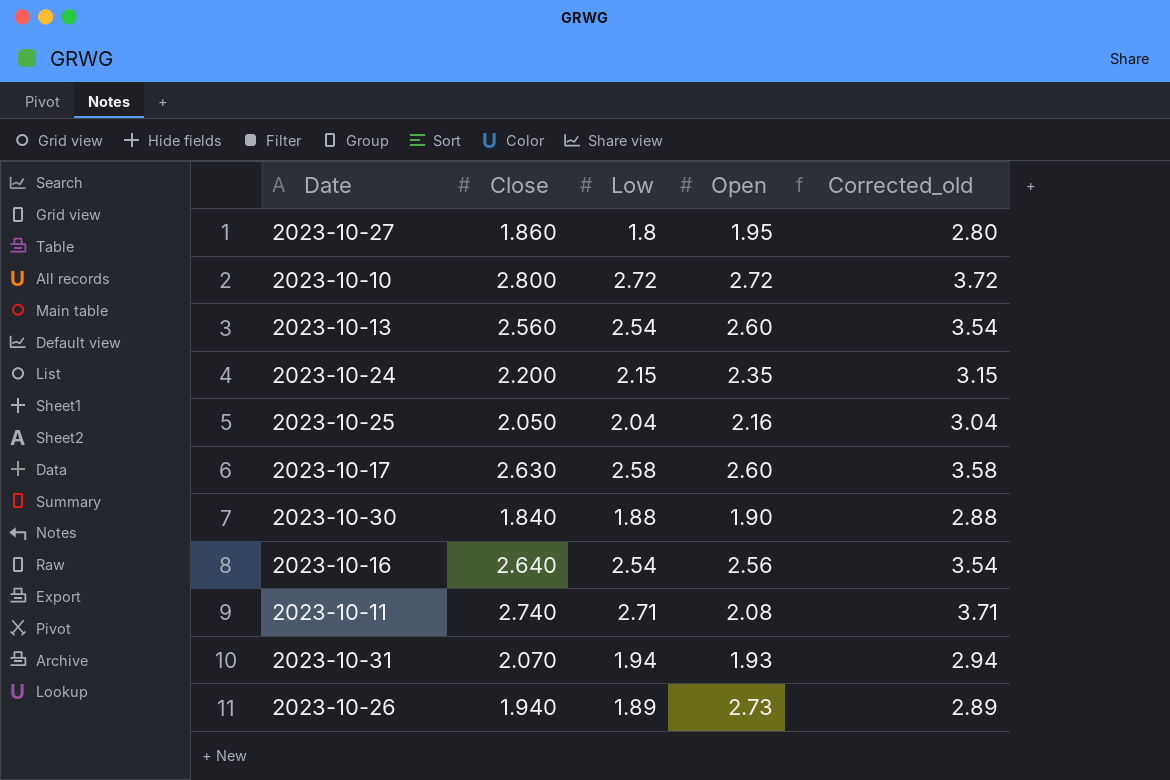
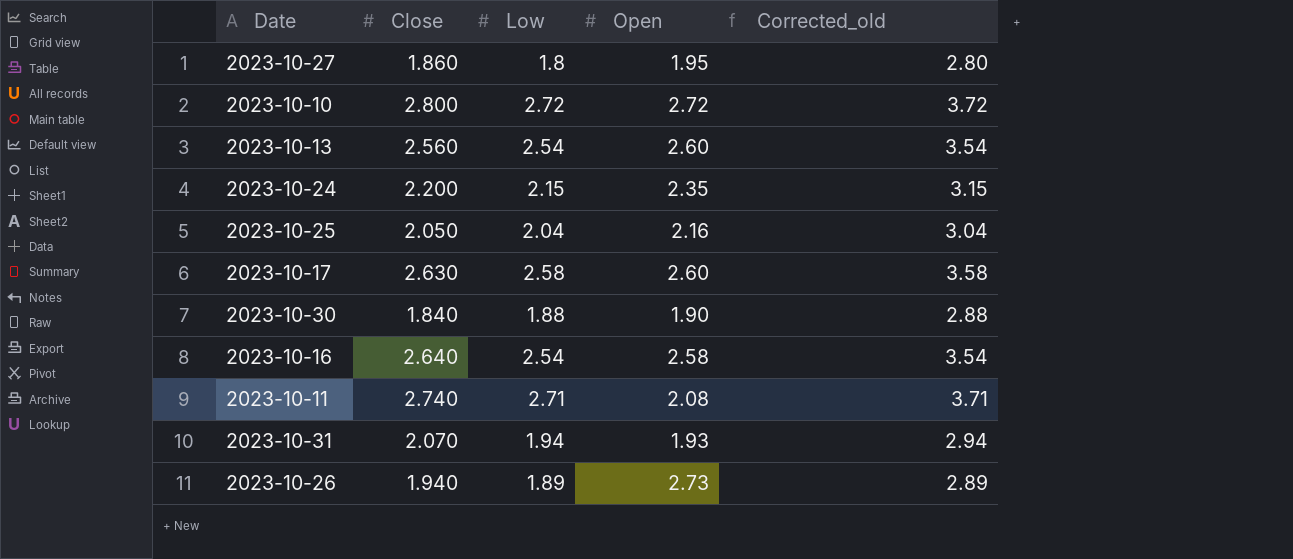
2023-10-16 | Open: 2.56 -> 2.58

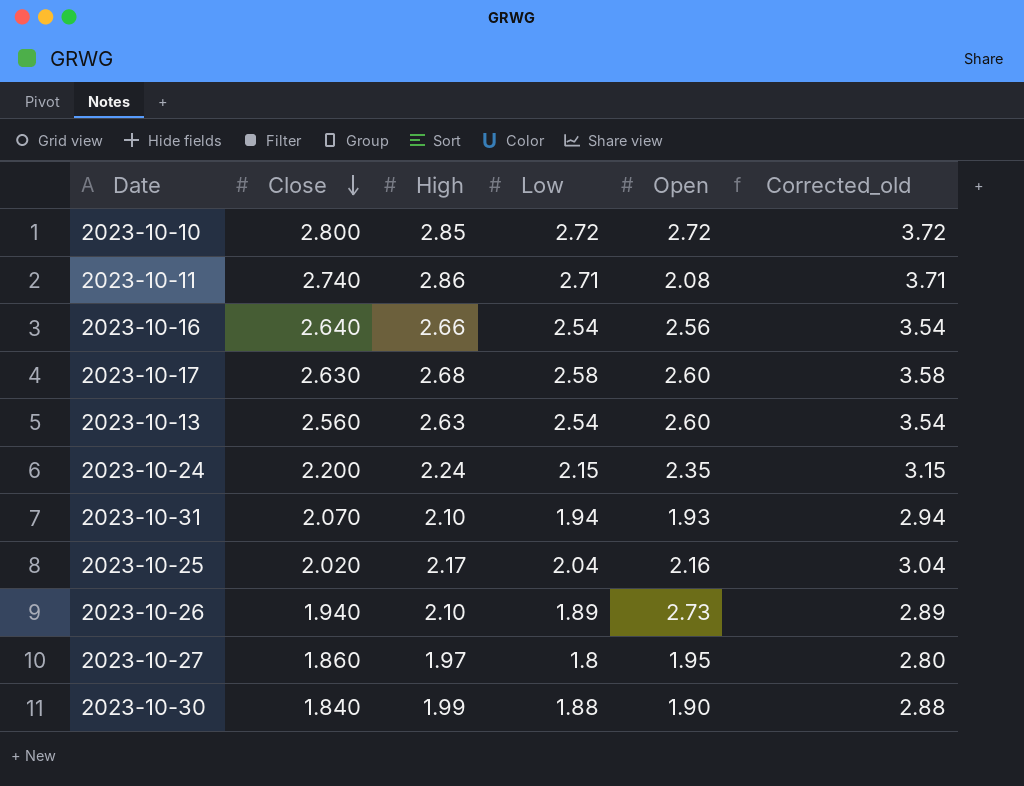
row order: none -> Close descending
column High | position: none -> 3
2023-10-16 | Open: 2.58 -> 2.56
2023-10-25 | Close: 2.050 -> 2.020

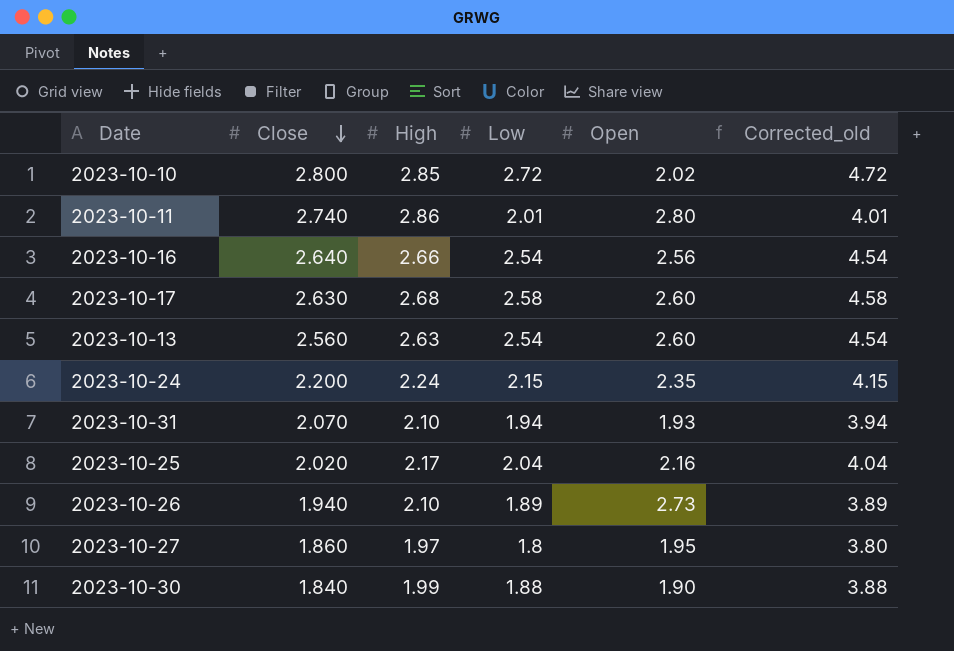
column Corrected_old | formula: [Low] + 1 -> [Low] + 2
2023-10-10 | Open: 2.72 -> 2.02
2023-10-11 | Low: 2.71 -> 2.01
2023-10-11 | Open: 2.08 -> 2.80

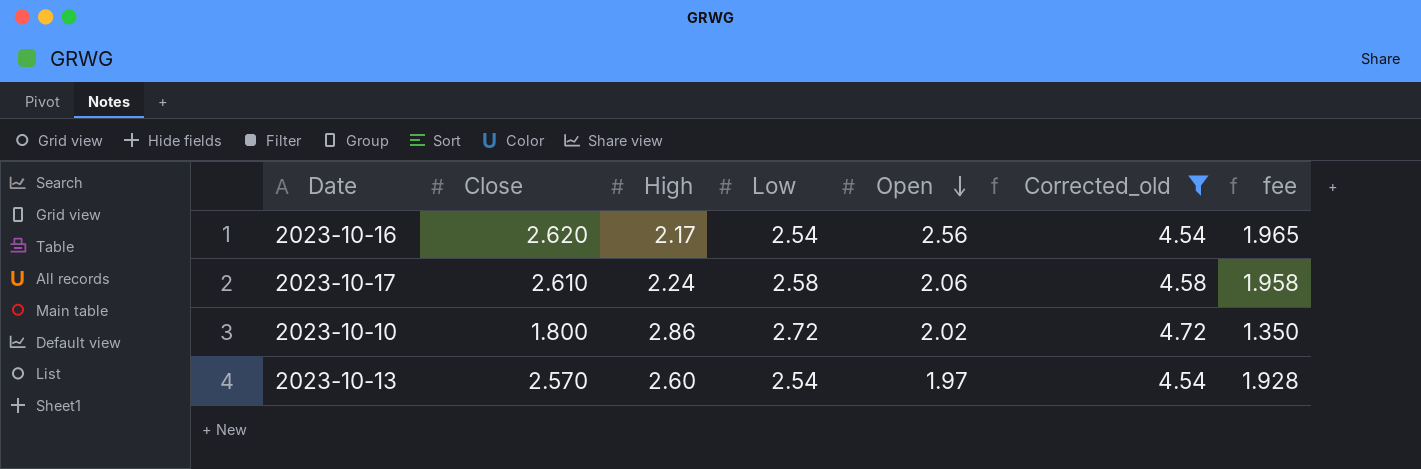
filter: none -> Corrected_old >= 4.54
row order: Close descending -> Open descending
column fee | formula: none -> [Close] * 0.75
2023-10-16 | Close: 2.640 -> 2.620
2023-10-16 | High: 2.66 -> 2.17
2023-10-17 | Close: 2.630 -> 2.610
2023-10-17 | High: 2.68 -> 2.24
2023-10-17 | Open: 2.60 -> 2.06
2023-10-10 | Close: 2.800 -> 1.800
2023-10-10 | High: 2.85 -> 2.86
2023-10-13 | Close: 2.560 -> 2.570
2023-10-13 | High: 2.63 -> 2.60
2023-10-13 | Open: 2.60 -> 1.97

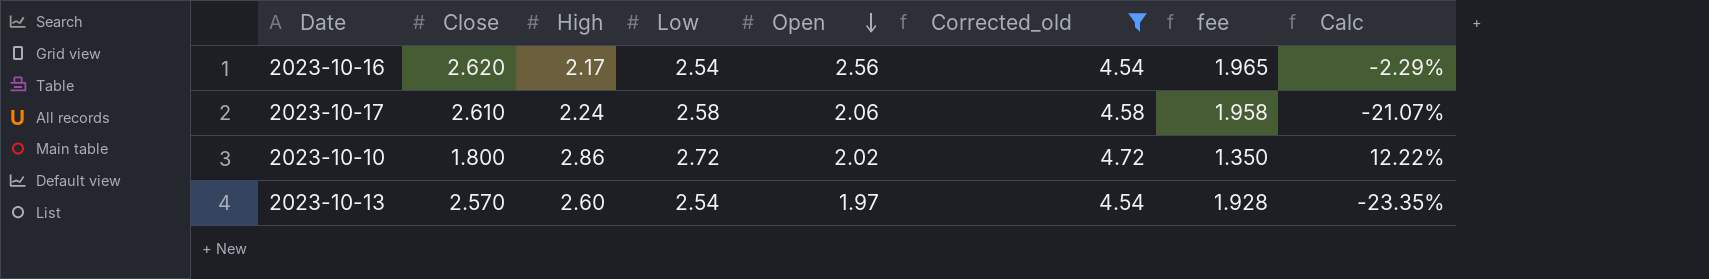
column Calc | formula: none -> ([Open] - [Close]) / [Close]

